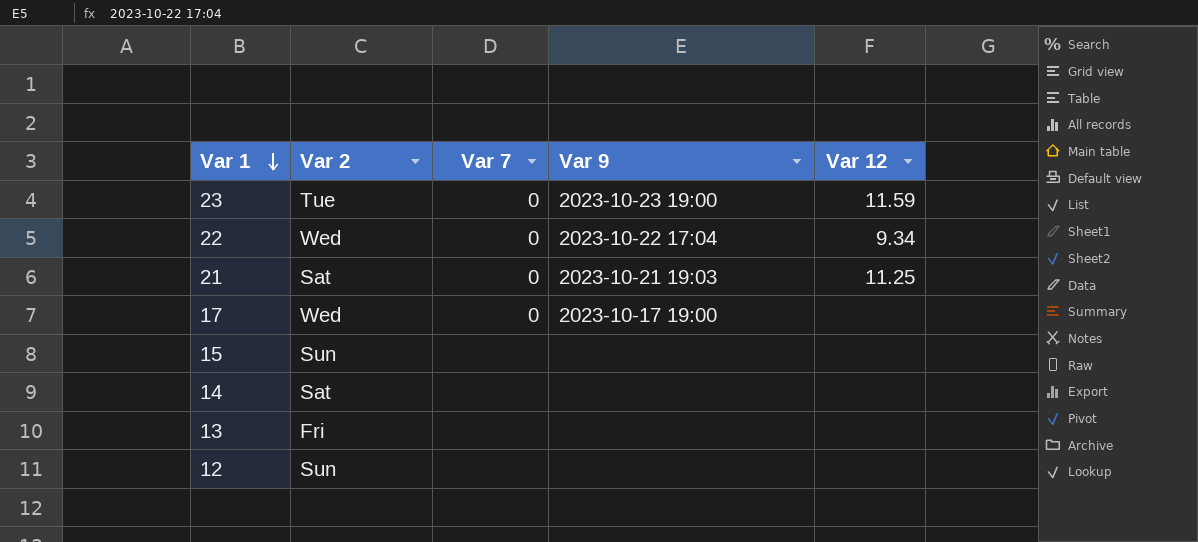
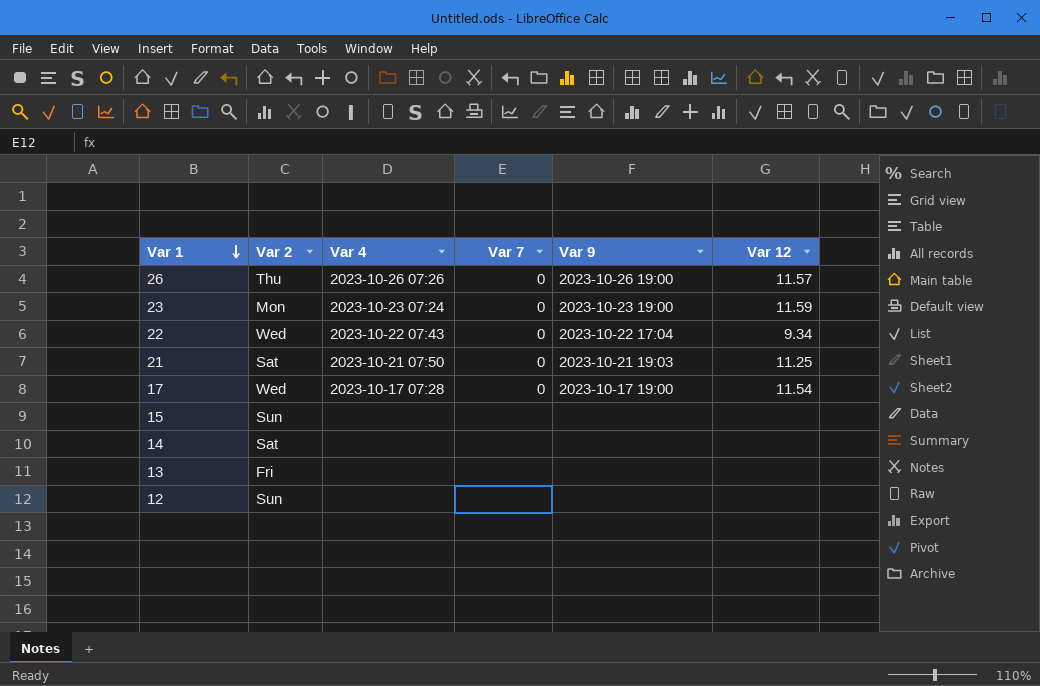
column Var 4 | position: none -> 3
row 26: none -> Thu | 2023-10-26 07:26 | 0 | 2023-10-26 19:00 | 11.57
23 | Var 2: Tue -> Mon
17 | Var 12: none -> 11.54

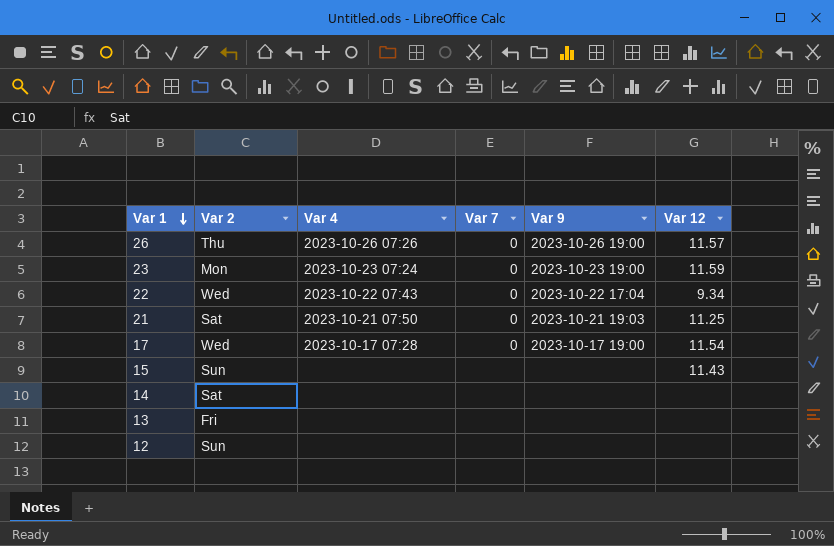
15 | Var 12: none -> 11.43

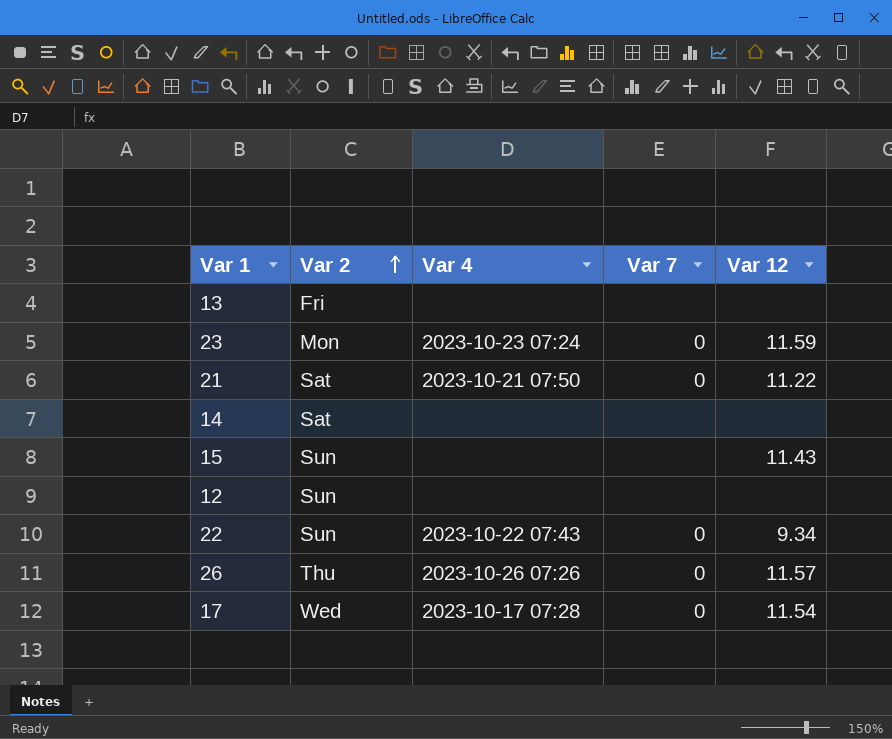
row order: Var 1 descending -> Var 2 ascending
column Var 9 | position: 5 -> none
21 | Var 12: 11.25 -> 11.22
22 | Var 2: Wed -> Sun

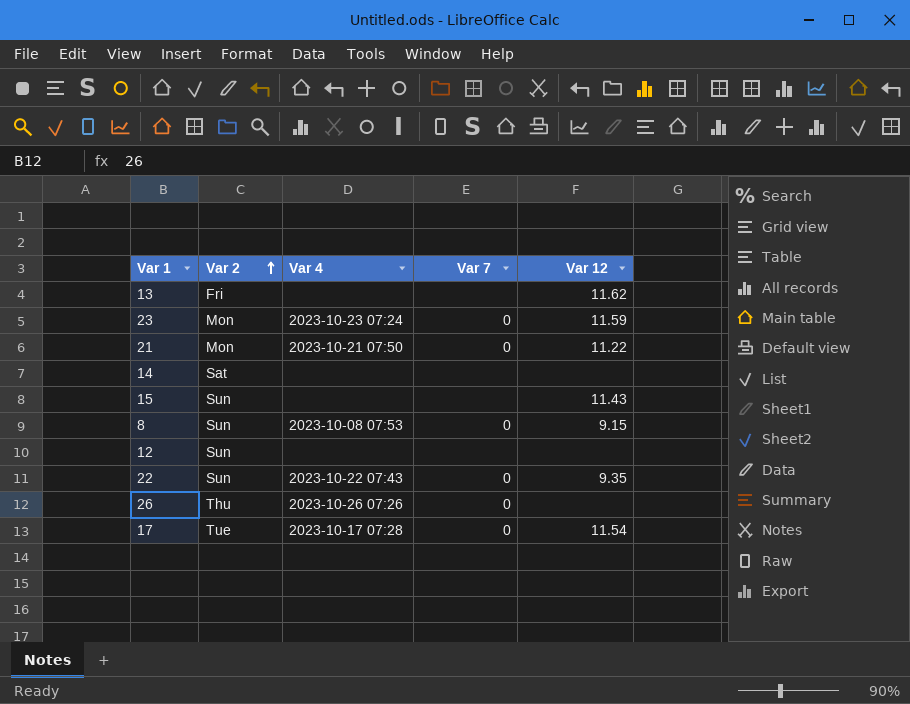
13 | Var 12: none -> 11.62
21 | Var 2: Sat -> Mon
row 8: none -> Sun | 2023-10-08 07:53 | 0 | 9.15
22 | Var 12: 9.34 -> 9.35
26 | Var 12: 11.57 -> none
17 | Var 2: Wed -> Tue

